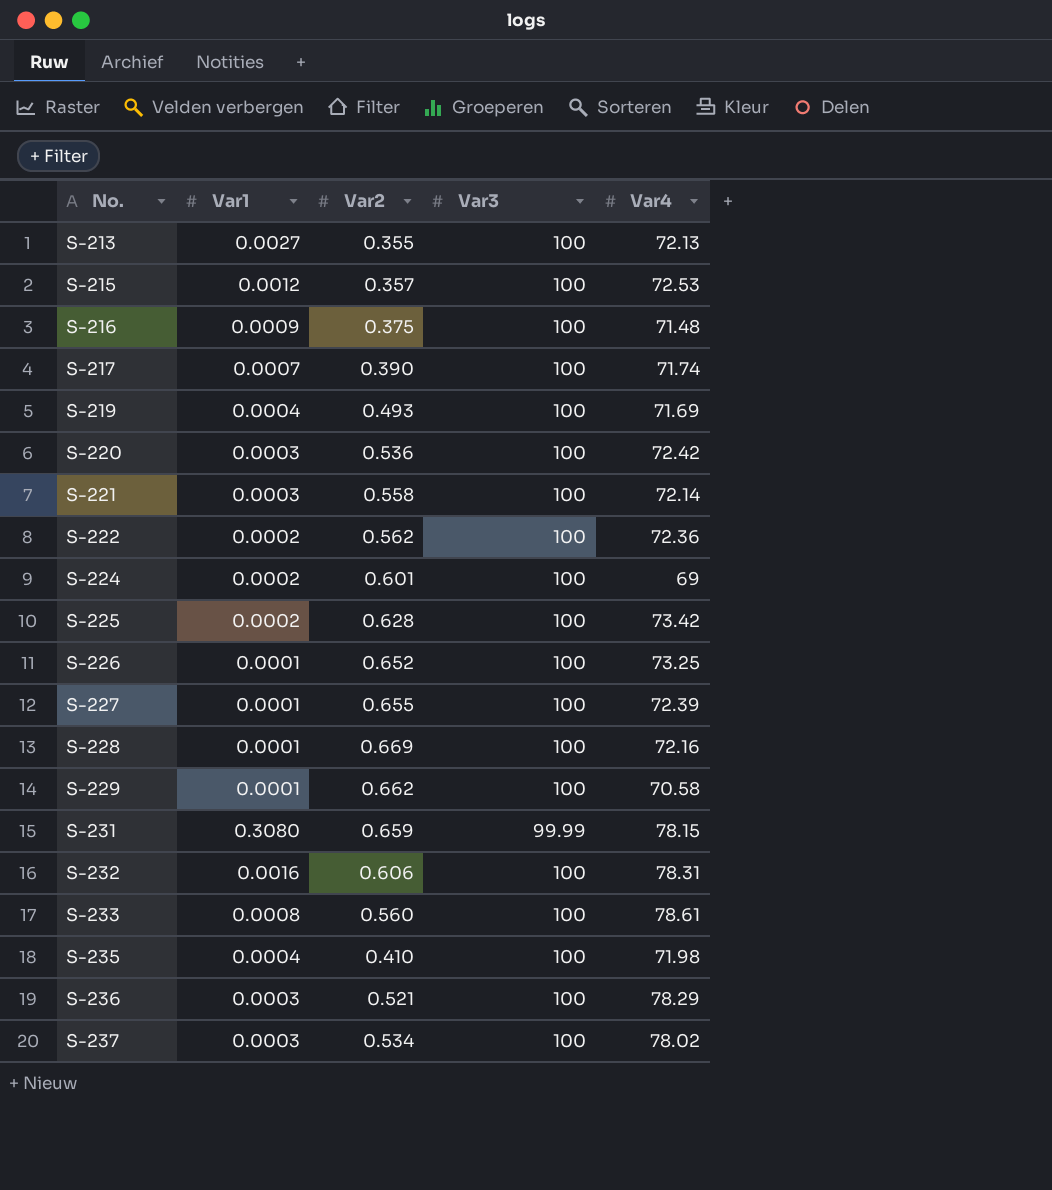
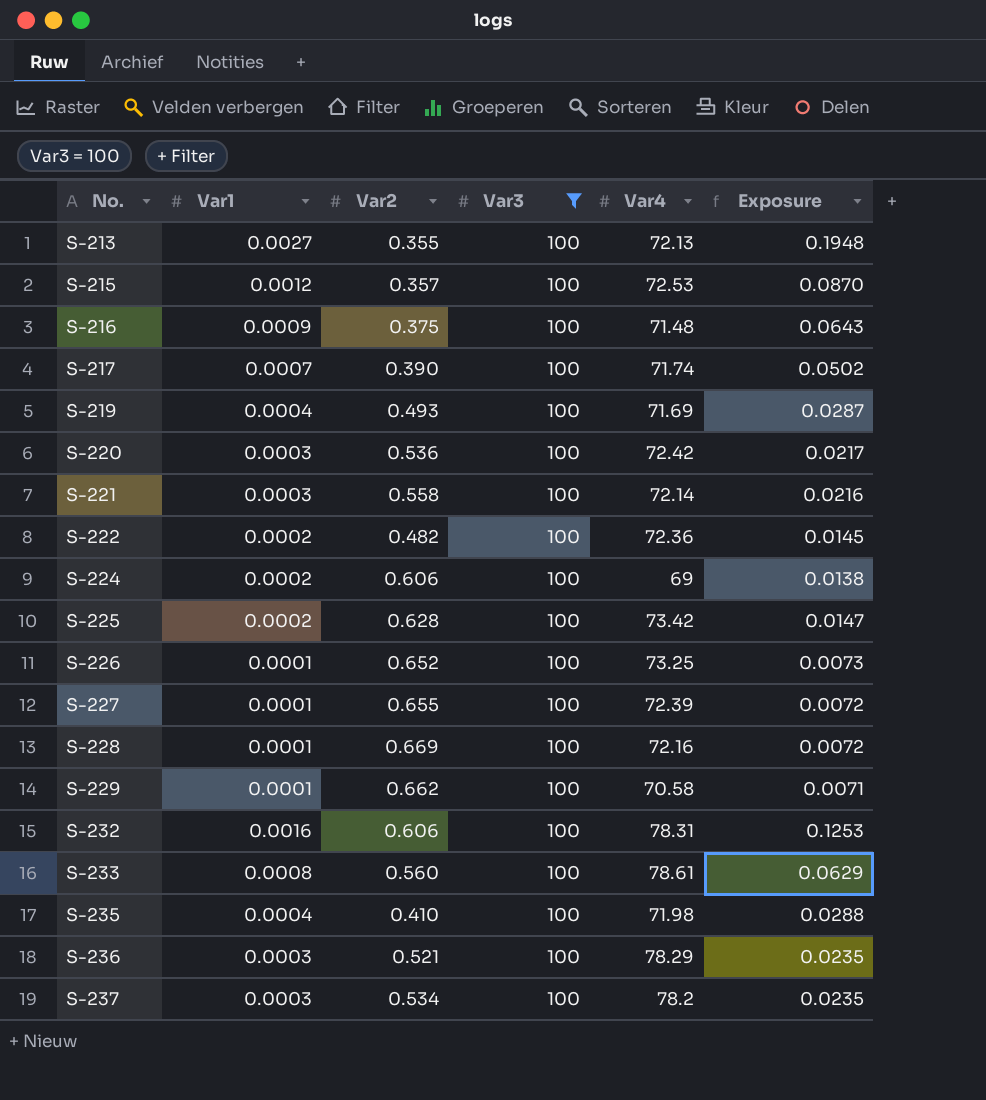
filter: none -> Var3 = 100
column Exposure | formula: none -> [Var1] * [Var4]
S-222 | Var2: 0.562 -> 0.482
S-224 | Var2: 0.601 -> 0.606
S-237 | Var4: 78.02 -> 78.2

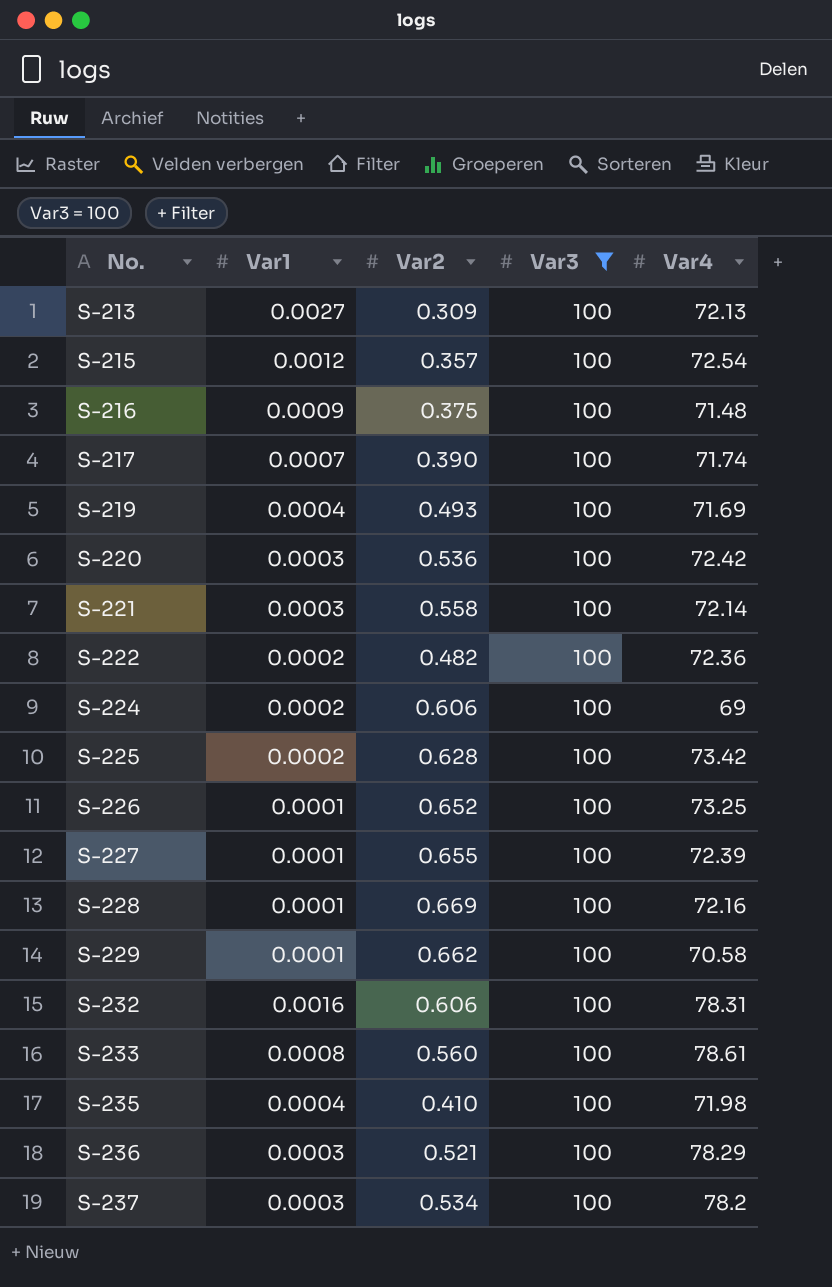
column Exposure | formula: [Var1] * [Var4] -> none
S-213 | Var2: 0.355 -> 0.309
S-215 | Var4: 72.53 -> 72.54

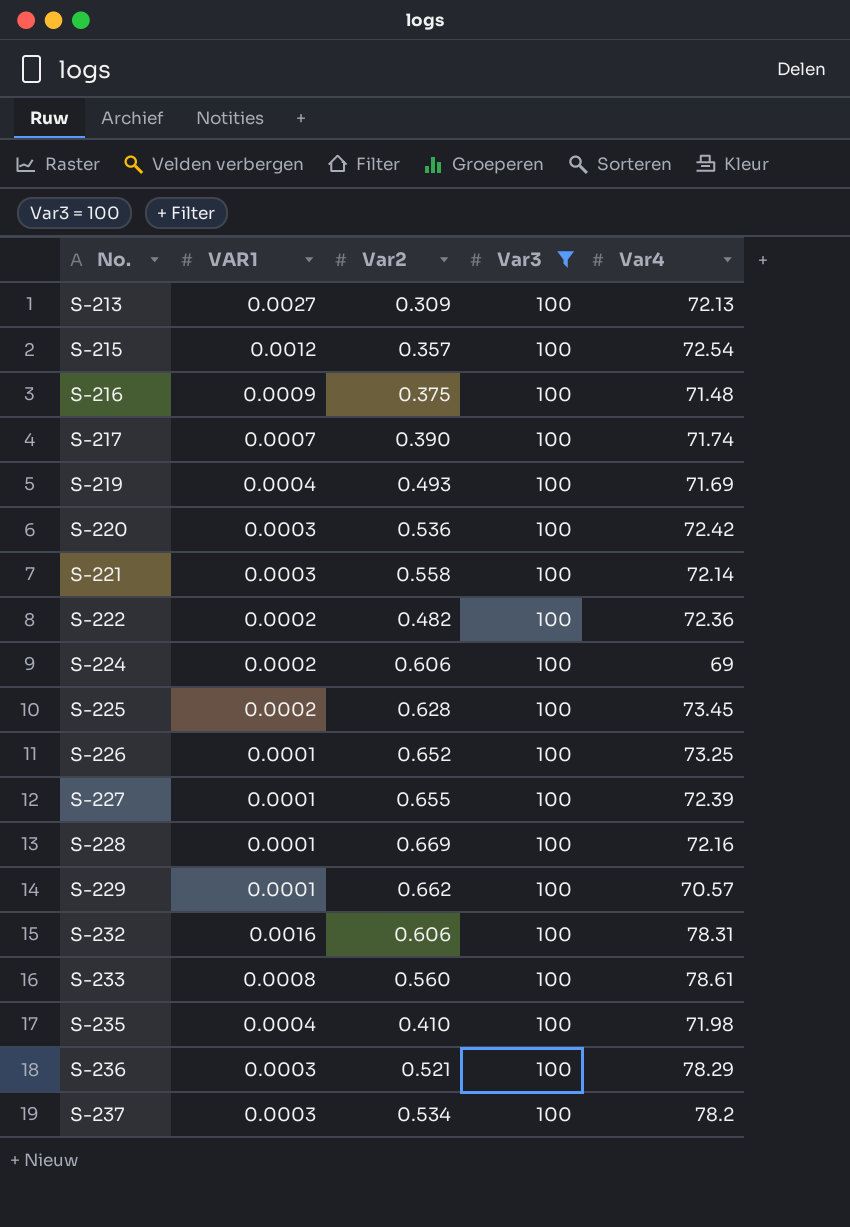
column name: Var1 -> VAR1
S-225 | Var4: 73.42 -> 73.45
S-229 | Var4: 70.58 -> 70.57

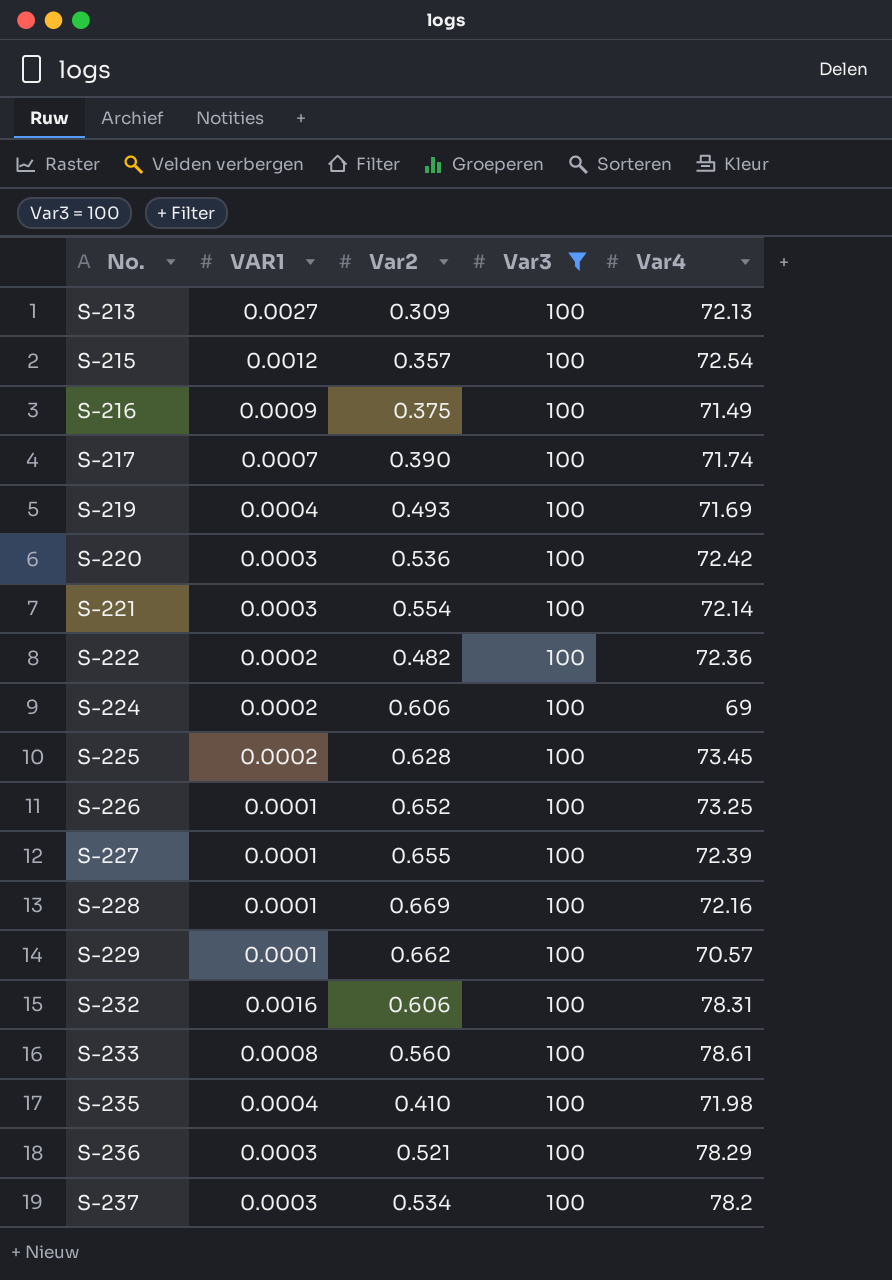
S-216 | Var4: 71.48 -> 71.49
S-221 | Var2: 0.558 -> 0.554

